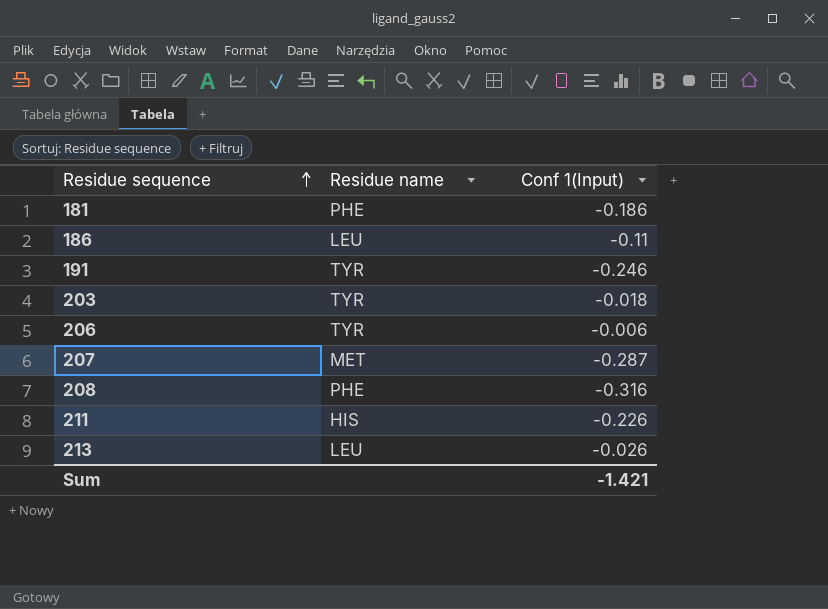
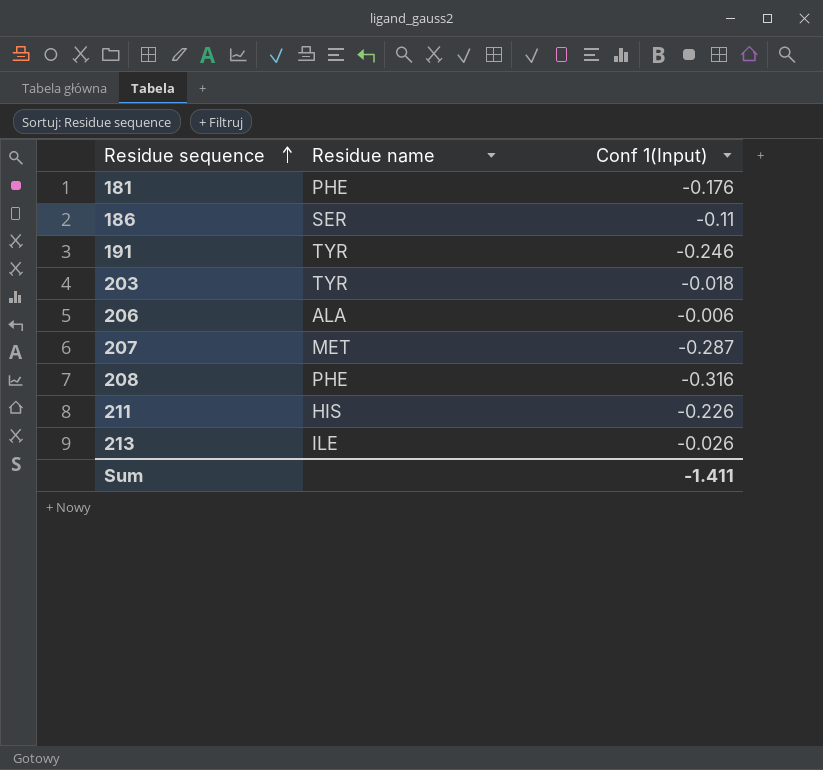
181 | Conf 1(Input): -0.186 -> -0.176
186 | Residue name: LEU -> SER
206 | Residue name: TYR -> ALA
213 | Residue name: LEU -> ILE
Sum | Conf 1(Input): -1.421 -> -1.411

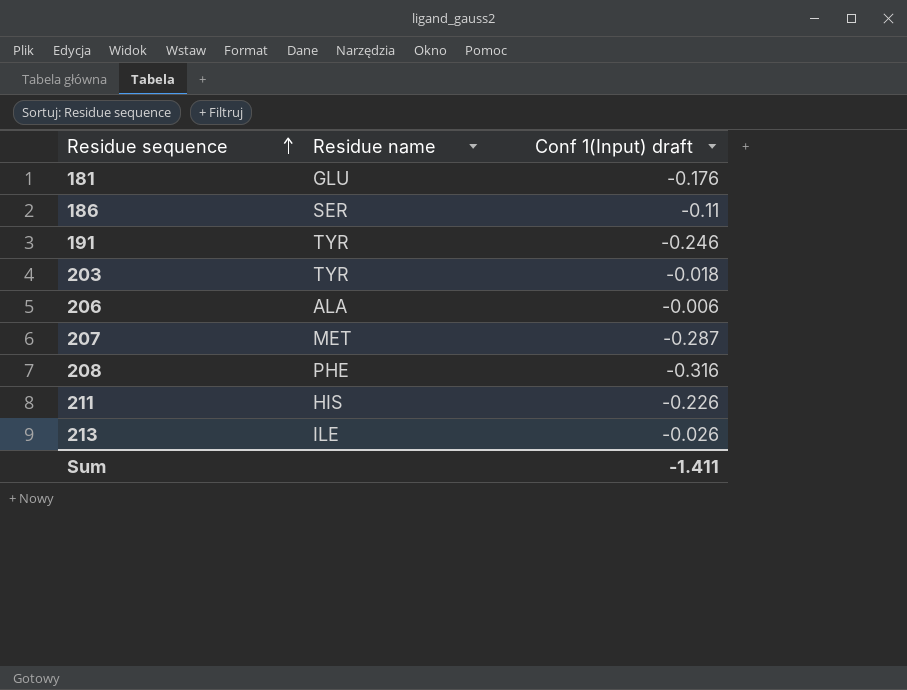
column name: Conf 1(Input) -> Conf 1(Input) draft
181 | Residue name: PHE -> GLU

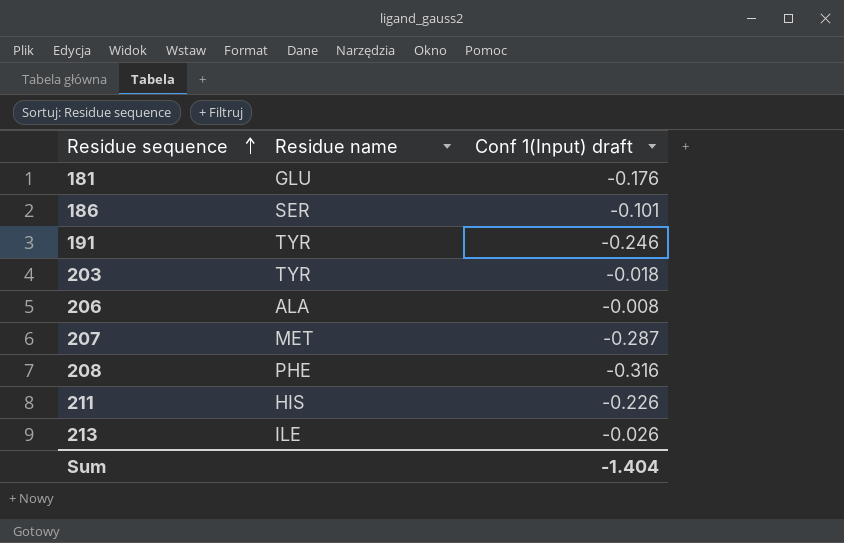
186 | Conf 1(Input) draft: -0.11 -> -0.101
206 | Conf 1(Input) draft: -0.006 -> -0.008
Sum | Conf 1(Input) draft: -1.411 -> -1.404

